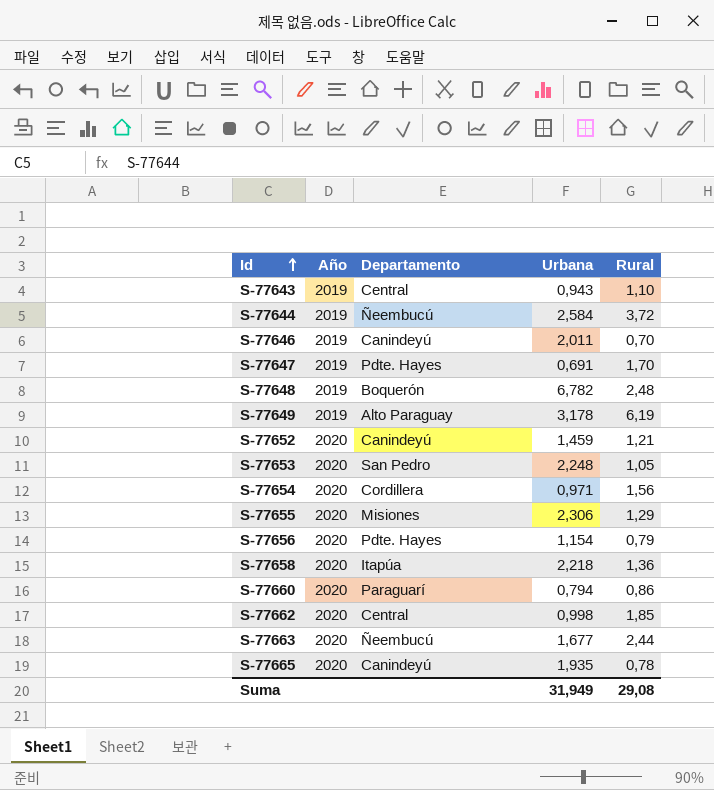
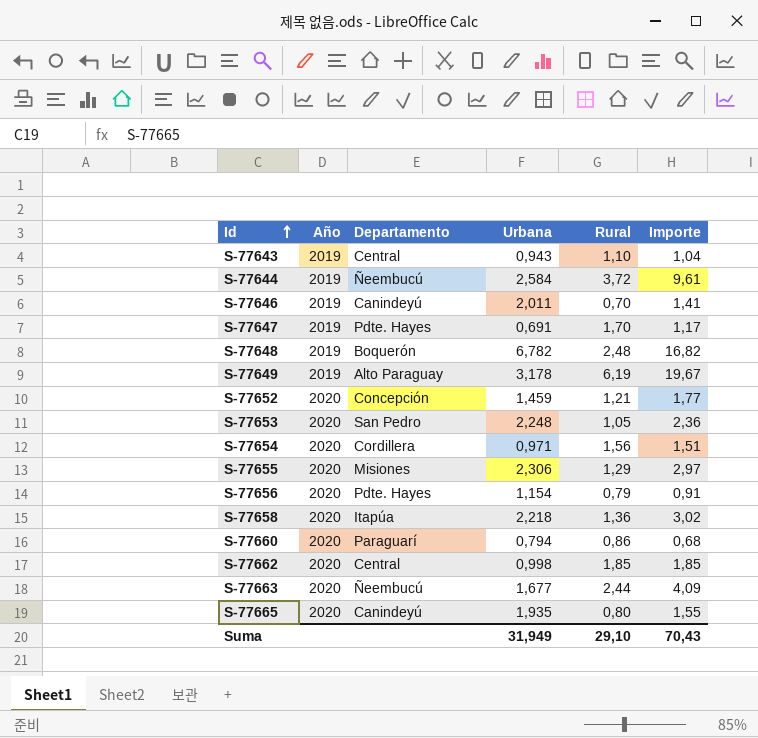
column Importe | formula: none -> [Urbana] * [Rural]
S-77652 | Departamento: Canindeyú -> Concepción
S-77665 | Rural: 0,78 -> 0,80
Suma | Rural: 29,08 -> 29,10

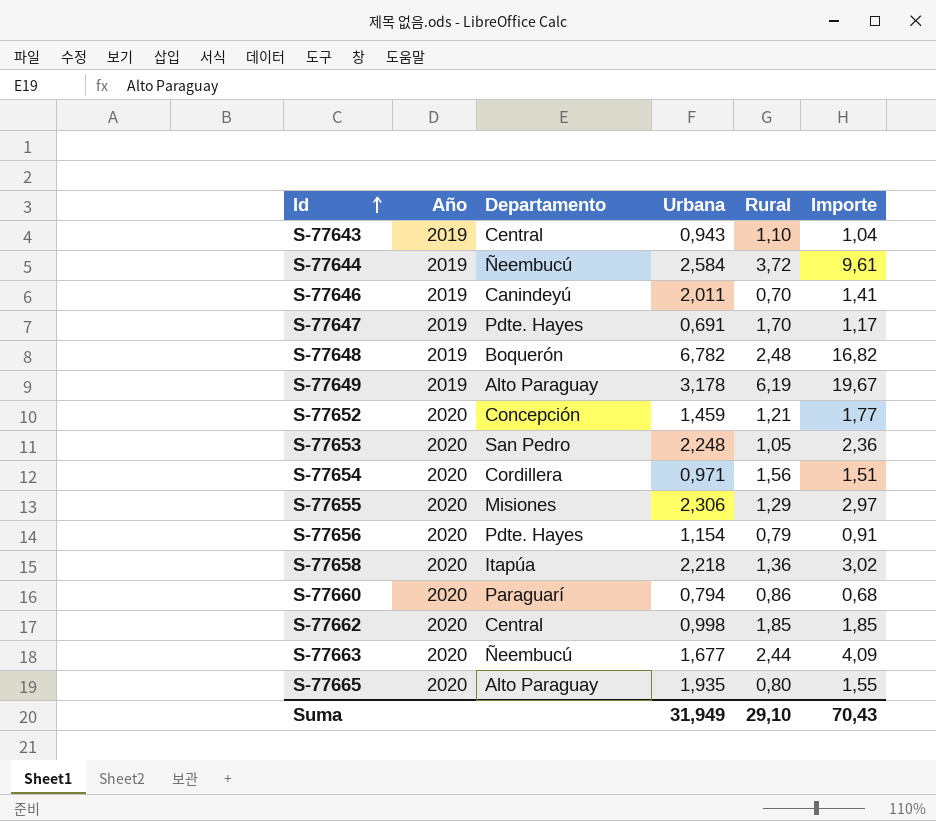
S-77665 | Departamento: Canindeyú -> Alto Paraguay

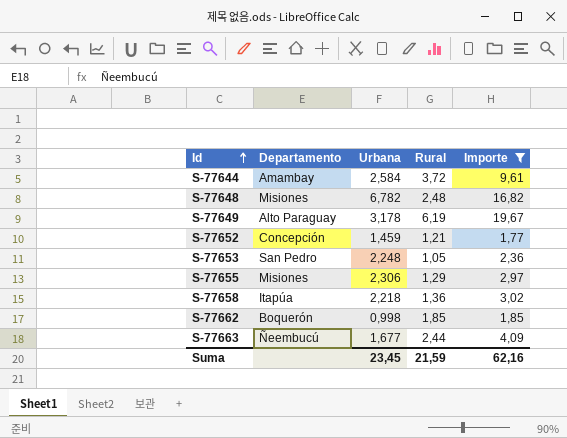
filter: none -> Importe >= 1,77
column Año | position: 2 -> none
S-77644 | Departamento: Ñeembucú -> Amambay
S-77648 | Departamento: Boquerón -> Misiones
S-77662 | Departamento: Central -> Boquerón
Suma | Urbana: 31,949 -> 23,45
Suma | Rural: 29,10 -> 21,59
Suma | Importe: 70,43 -> 62,16

